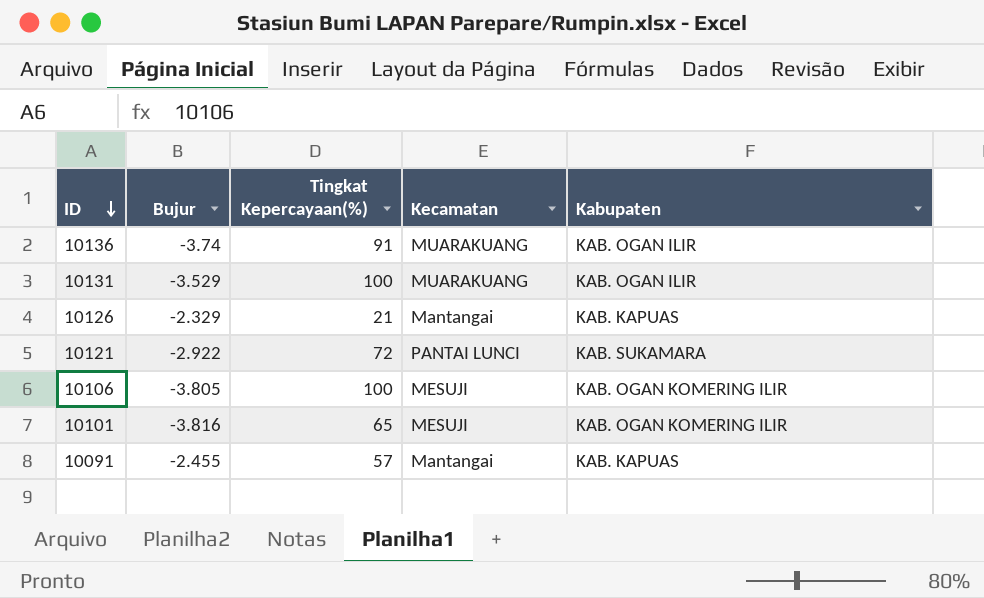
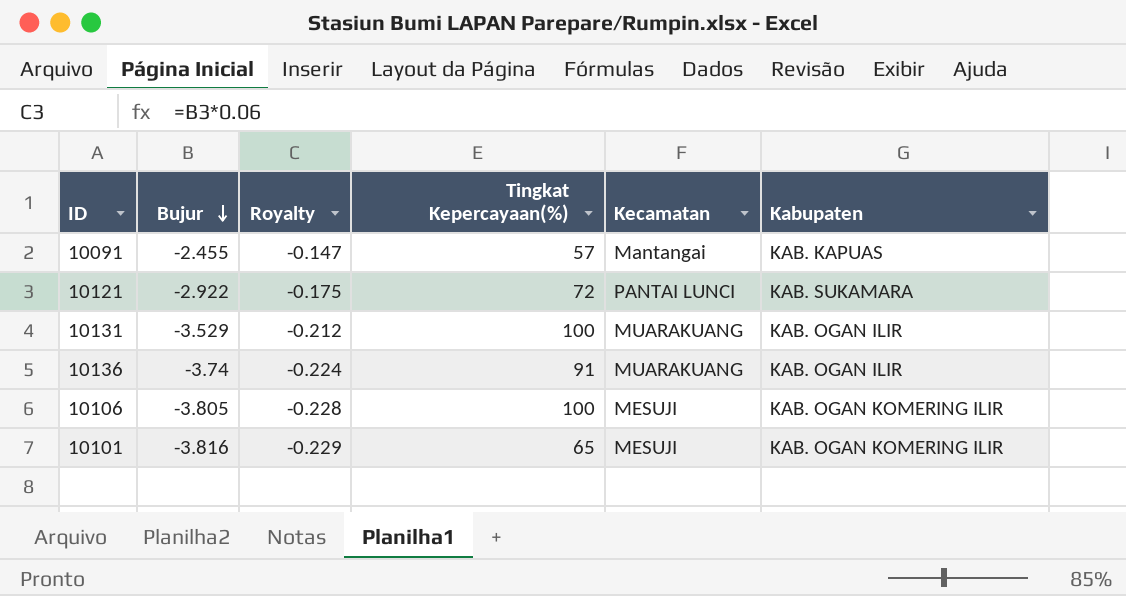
row order: ID descending -> Bujur descending
column Royalty | formula: none -> [Bujur] * 0.06
row 10126: -2.329 | 21 | Mantangai | KAB. KAPUAS -> none

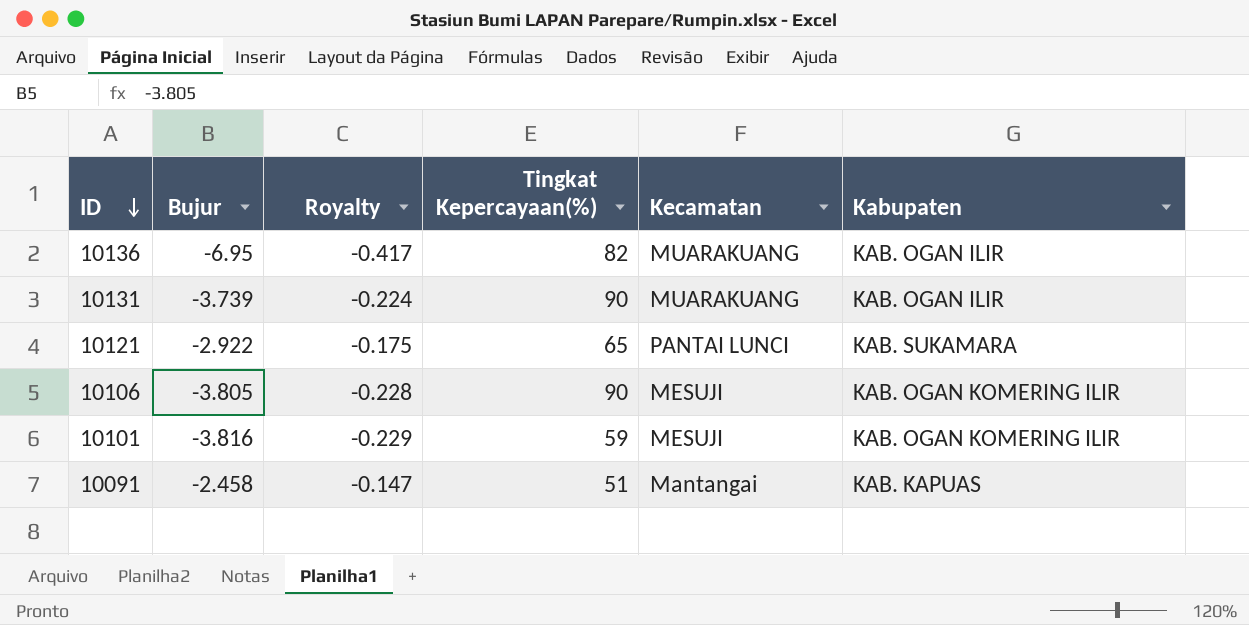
row order: Bujur descending -> ID descending
10136 | Bujur: -3.74 -> -6.95
10136 | Royalty: -0.224 -> -0.417
10136 | Tingkat Kepercayaan(%): 91 -> 82
10131 | Bujur: -3.529 -> -3.739
10131 | Royalty: -0.212 -> -0.224
10131 | Tingkat Kepercayaan(%): 100 -> 90
10121 | Tingkat Kepercayaan(%): 72 -> 65
10106 | Tingkat Kepercayaan(%): 100 -> 90
10101 | Tingkat Kepercayaan(%): 65 -> 59
10091 | Bujur: -2.455 -> -2.458
10091 | Tingkat Kepercayaan(%): 57 -> 51

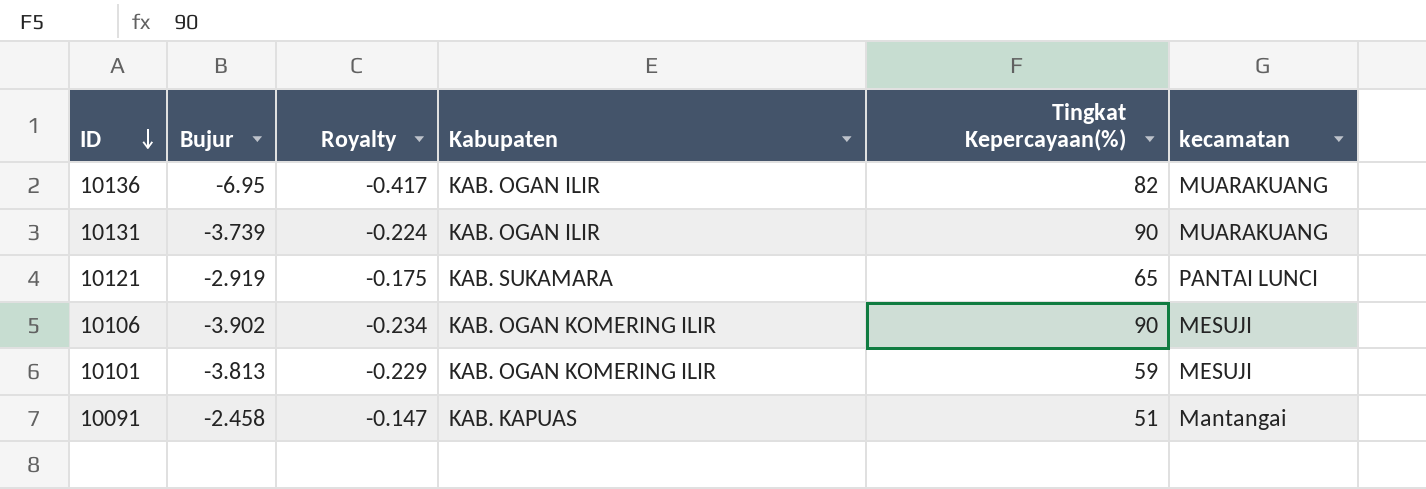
column Kabupaten | position: 6 -> 4
column name: Kecamatan -> kecamatan
10121 | Bujur: -2.922 -> -2.919
10106 | Bujur: -3.805 -> -3.902
10106 | Royalty: -0.228 -> -0.234
10101 | Bujur: -3.816 -> -3.813

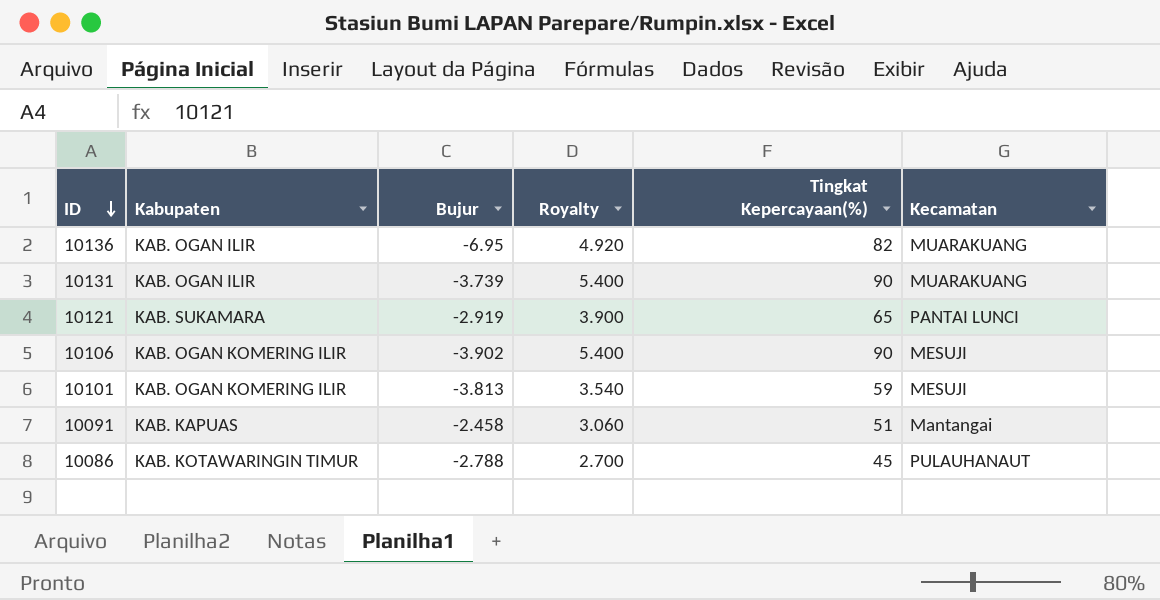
column Kabupaten | position: 4 -> 2
column Royalty | formula: [Bujur] * 0.06 -> [Tingkat Kepercayaan(%)] * 0.06
column name: kecamatan -> Kecamatan
row 10086: none -> KAB. KOTAWARINGIN TIMUR | -2.788 | 2.700 | 45 | PULAUHANAUT

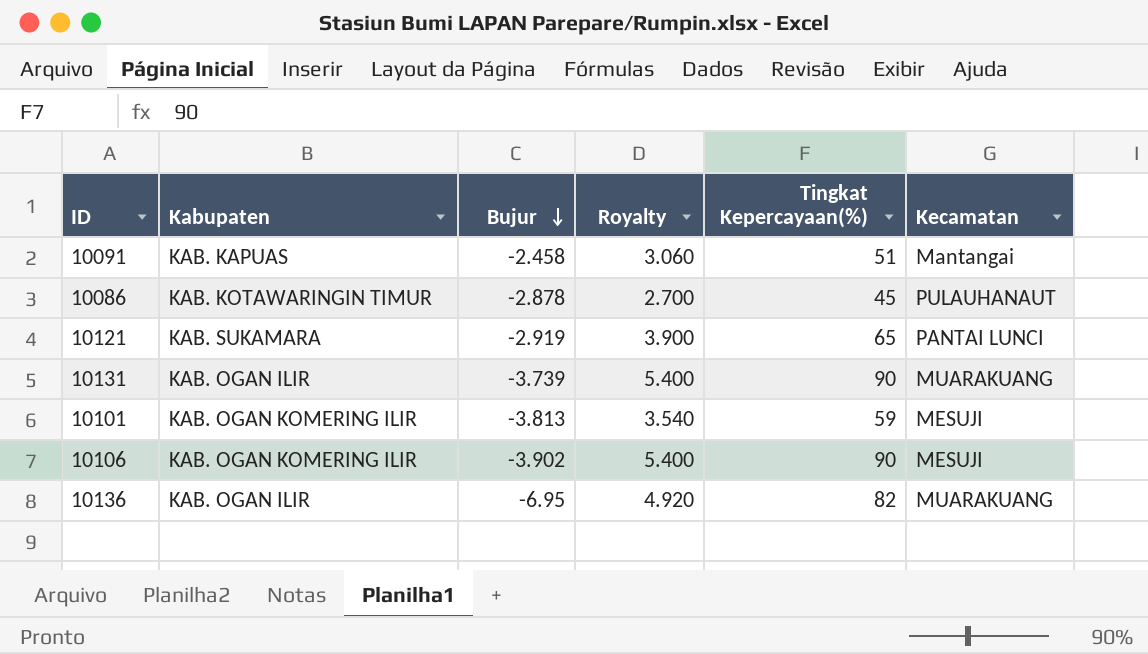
row order: ID descending -> Bujur descending
10086 | Bujur: -2.788 -> -2.878

